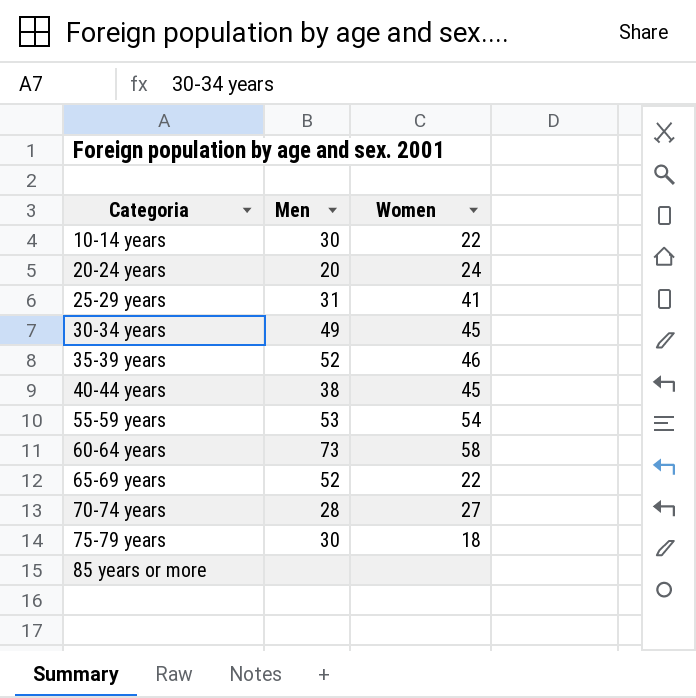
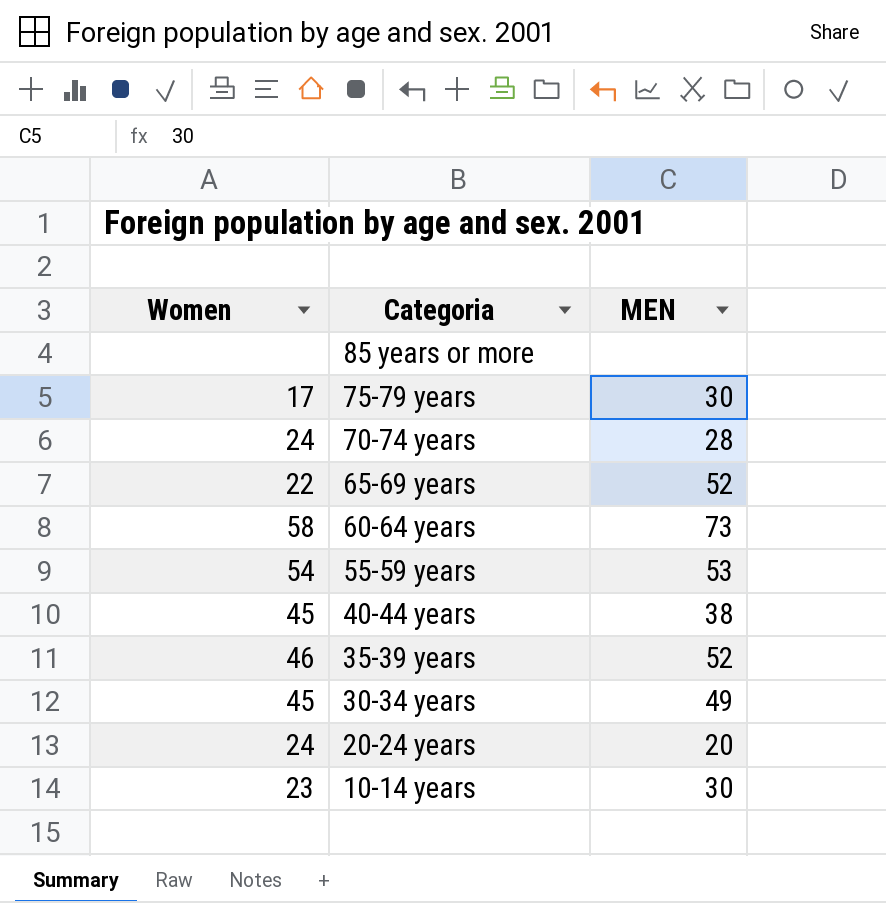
row order: Categoria ascending -> Categoria descending
column Women | position: 3 -> 1
column name: Men -> MEN
row 25-29 years: 31 | 41 -> none
75-79 years | Women: 18 -> 17
70-74 years | Women: 27 -> 24
10-14 years | Women: 22 -> 23

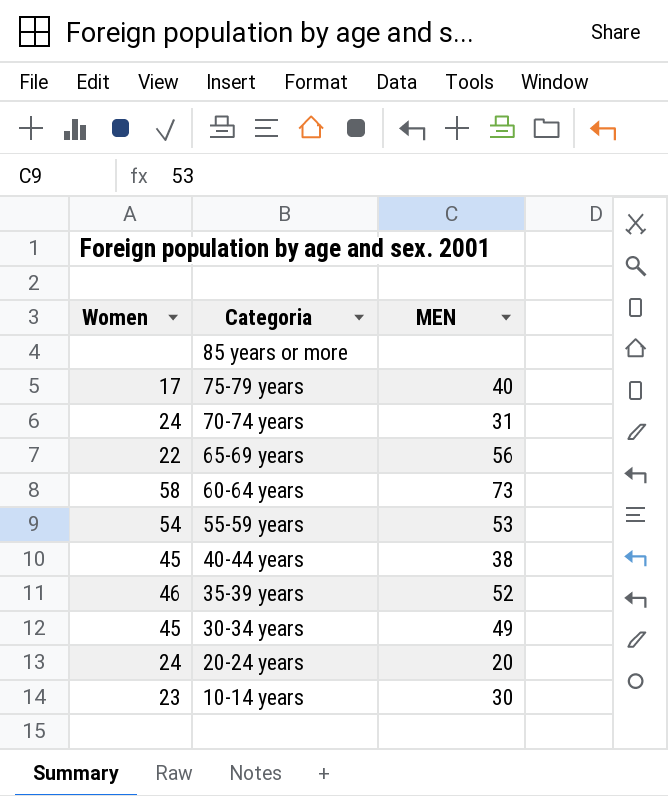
75-79 years | MEN: 30 -> 40
70-74 years | MEN: 28 -> 31
65-69 years | MEN: 52 -> 56

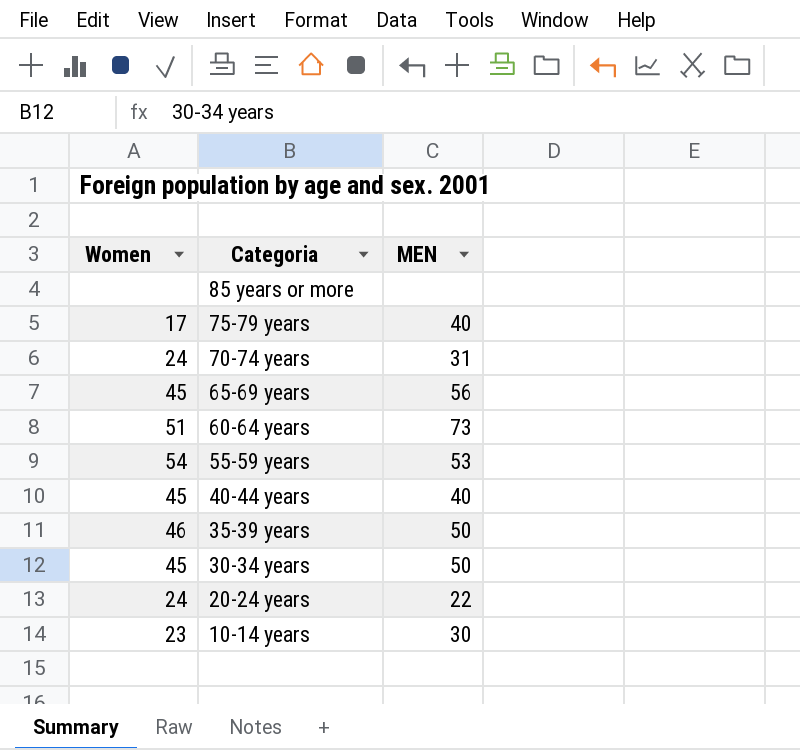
65-69 years | Women: 22 -> 45
60-64 years | Women: 58 -> 51
40-44 years | MEN: 38 -> 40
35-39 years | MEN: 52 -> 50
30-34 years | MEN: 49 -> 50
20-24 years | MEN: 20 -> 22

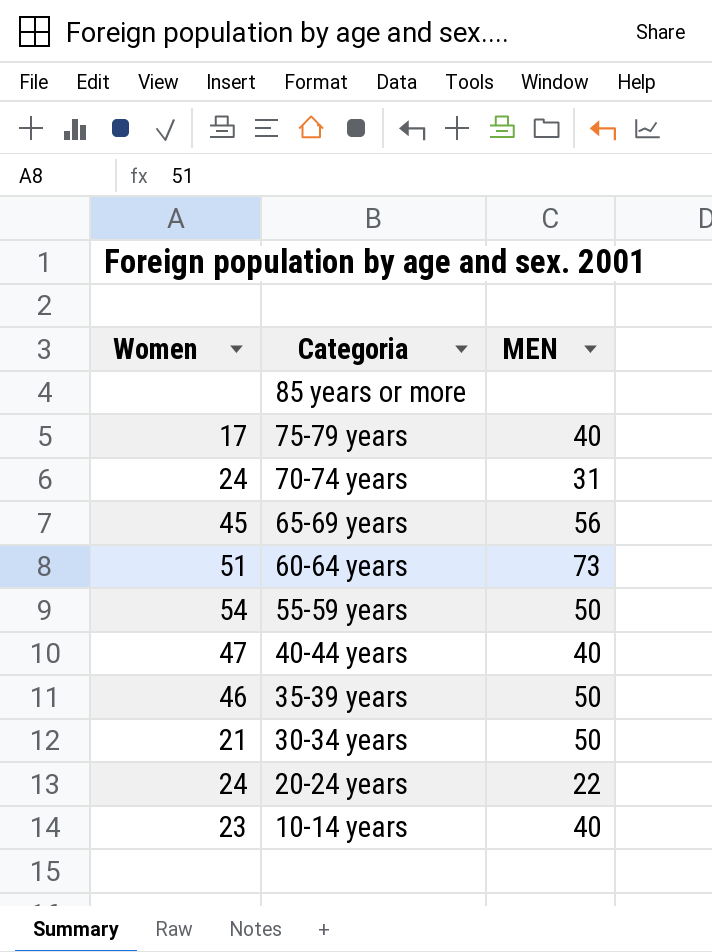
55-59 years | MEN: 53 -> 50
40-44 years | Women: 45 -> 47
30-34 years | Women: 45 -> 21
10-14 years | MEN: 30 -> 40

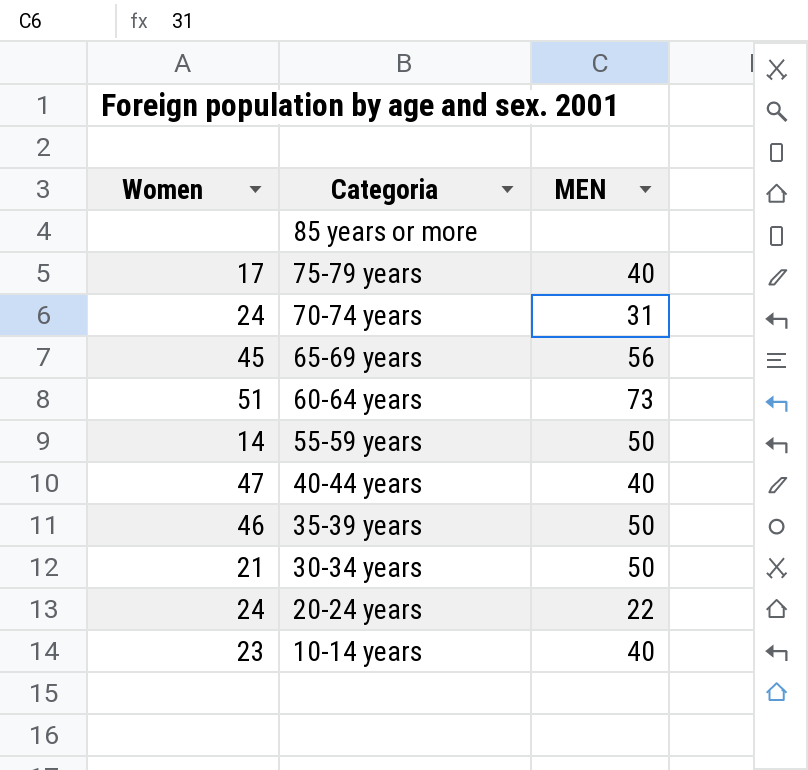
55-59 years | Women: 54 -> 14

